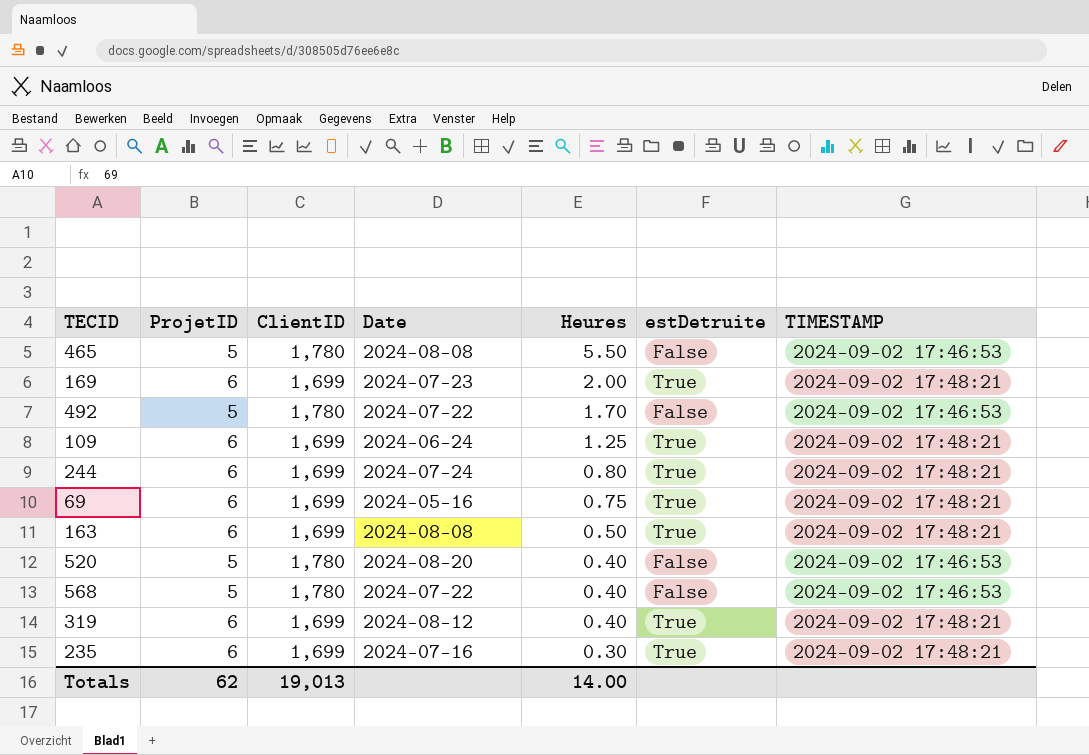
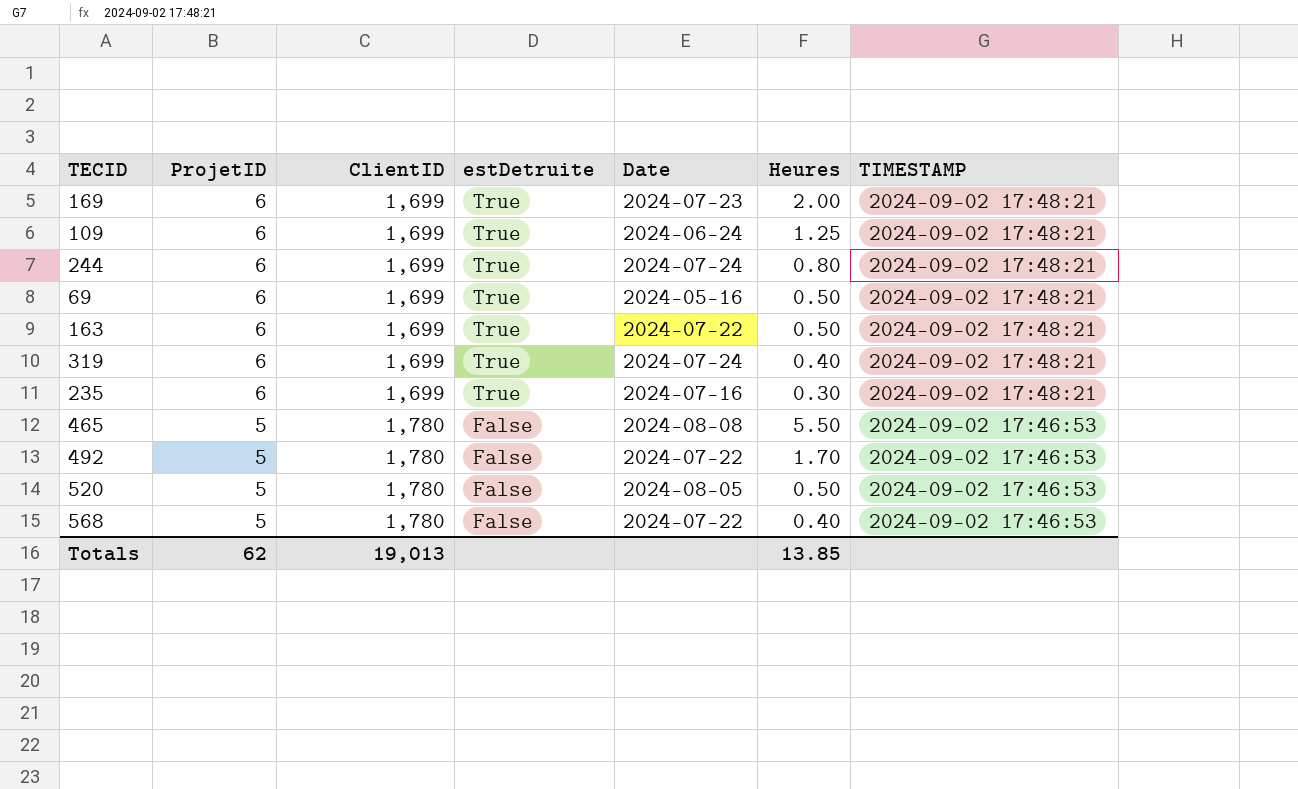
row order: Heures descending -> ProjetID descending
column estDetruite | position: 6 -> 4
69 | Heures: 0.75 -> 0.50
163 | Date: 2024-08-08 -> 2024-07-22
319 | Date: 2024-08-12 -> 2024-07-24
520 | Date: 2024-08-20 -> 2024-08-05
520 | Heures: 0.40 -> 0.50
Totals | Heures: 14.00 -> 13.85

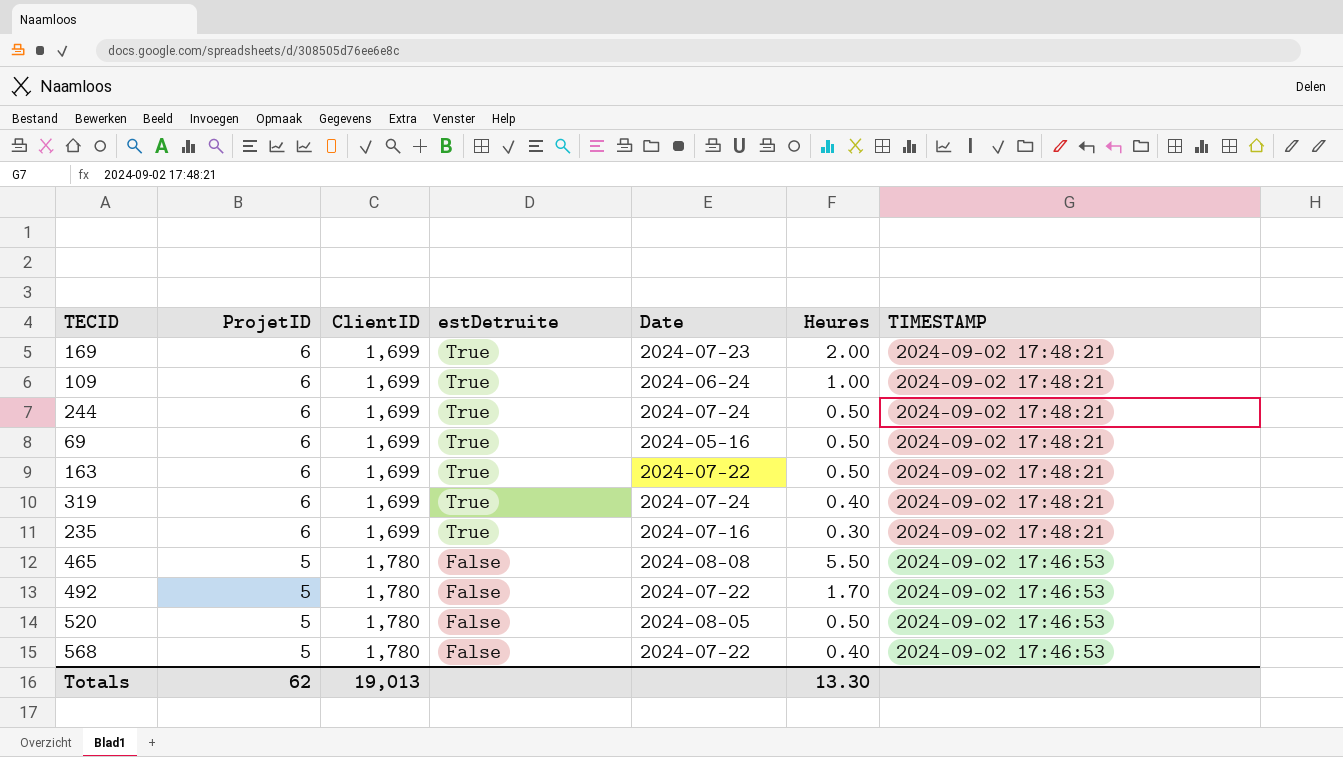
109 | Heures: 1.25 -> 1.00
244 | Heures: 0.80 -> 0.50
Totals | Heures: 13.85 -> 13.30

